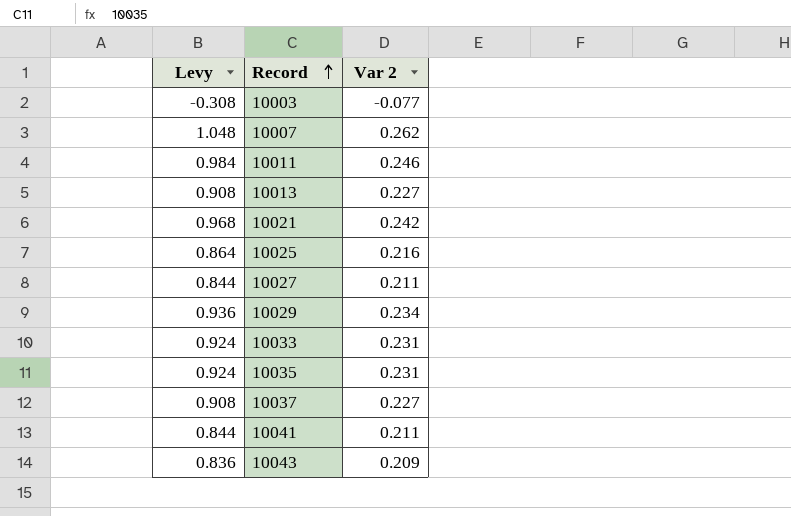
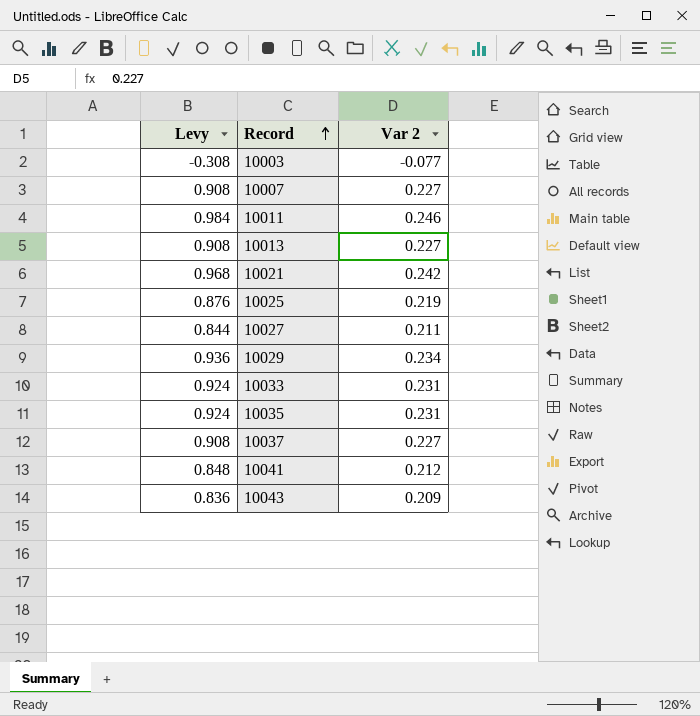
10007 | Levy: 1.048 -> 0.908
10007 | Var 2: 0.262 -> 0.227
10025 | Levy: 0.864 -> 0.876
10025 | Var 2: 0.216 -> 0.219
10041 | Levy: 0.844 -> 0.848
10041 | Var 2: 0.211 -> 0.212

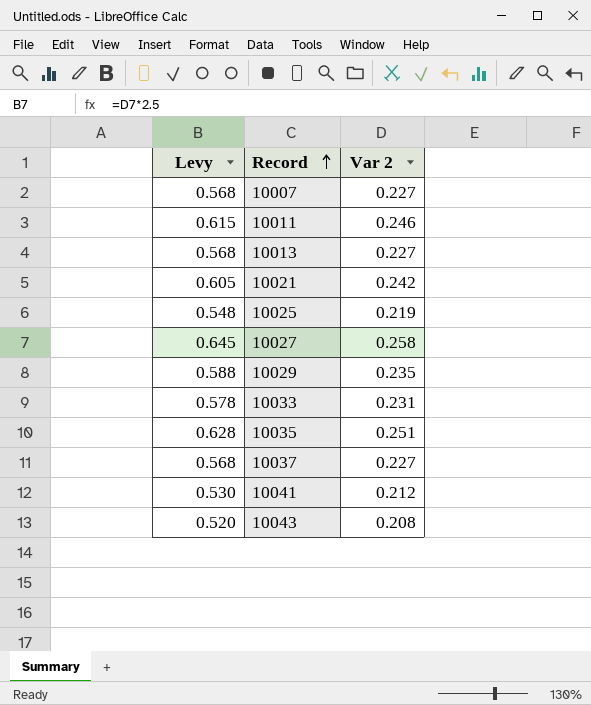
column Levy | formula: [Var 2] * 4 -> [Var 2] * 2.5
row 10003: -0.308 | -0.077 -> none
10027 | Var 2: 0.211 -> 0.258
10029 | Var 2: 0.234 -> 0.235
10035 | Var 2: 0.231 -> 0.251
10043 | Var 2: 0.209 -> 0.208

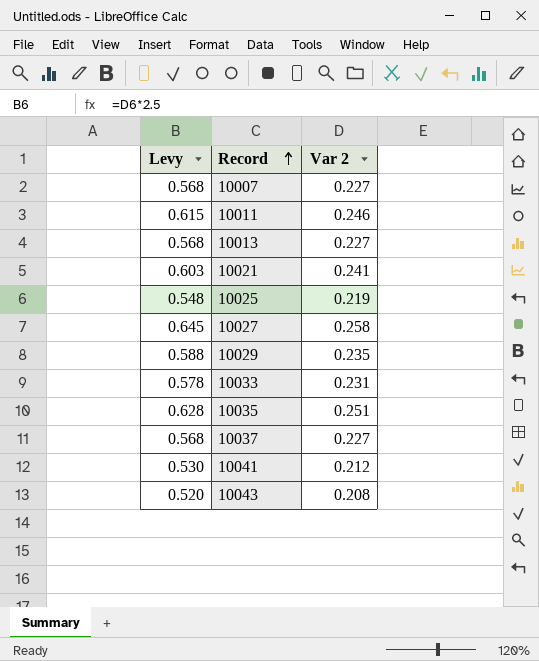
10021 | Levy: 0.605 -> 0.603
10021 | Var 2: 0.242 -> 0.241

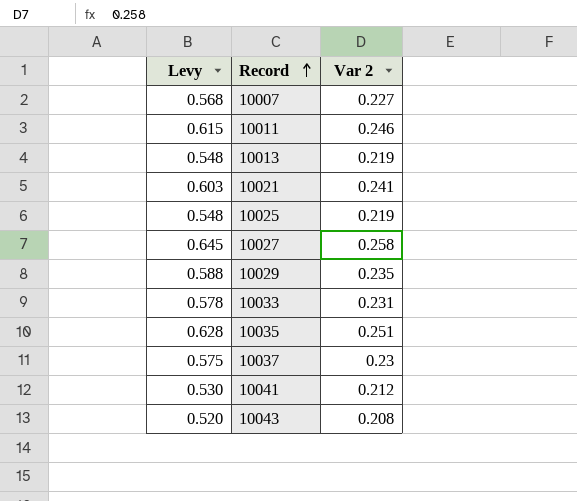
10013 | Levy: 0.568 -> 0.548
10013 | Var 2: 0.227 -> 0.219
10037 | Levy: 0.568 -> 0.575
10037 | Var 2: 0.227 -> 0.23

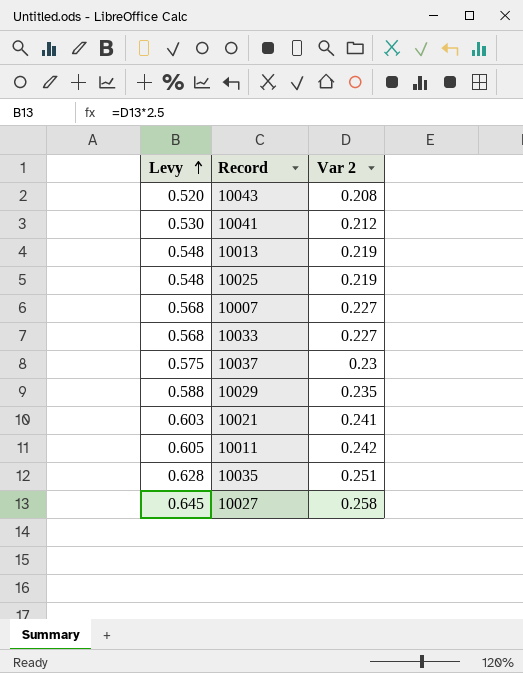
row order: Record ascending -> Levy ascending
10033 | Levy: 0.578 -> 0.568
10033 | Var 2: 0.231 -> 0.227
10011 | Levy: 0.615 -> 0.605
10011 | Var 2: 0.246 -> 0.242

